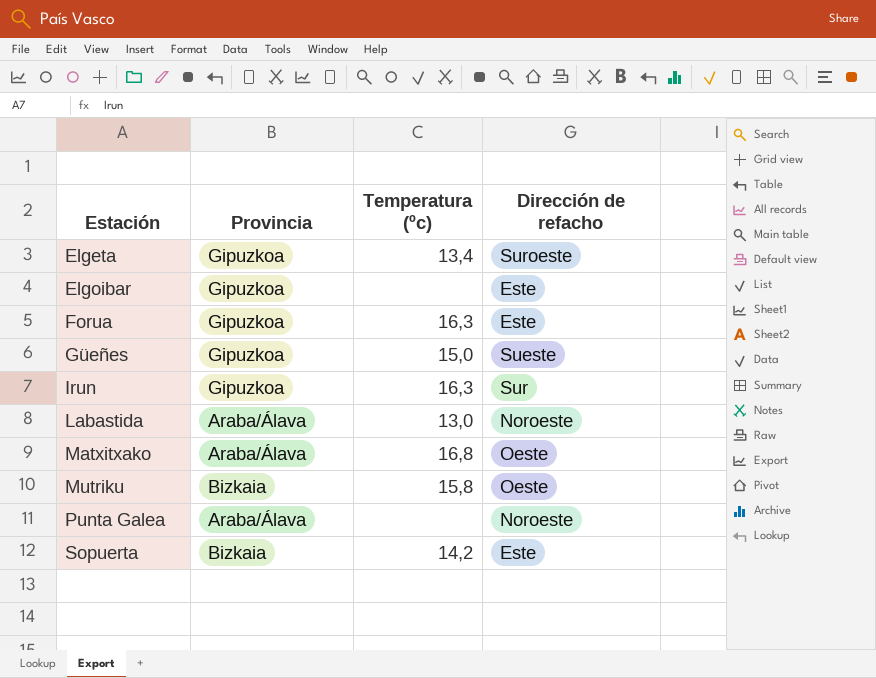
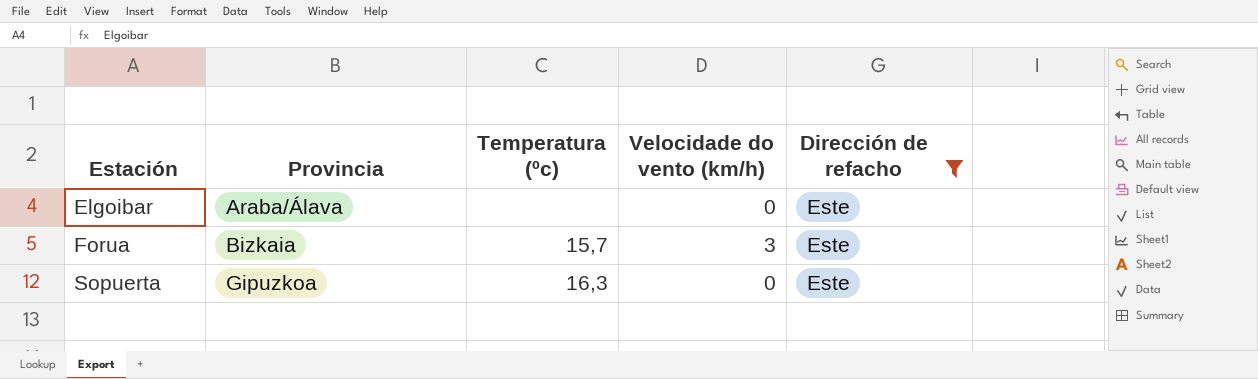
filter: none -> Dirección de refacho = Este
column Velocidade do vento (km/h) | position: none -> 4
Elgoibar | Provincia: Gipuzkoa -> Araba/Álava
Forua | Provincia: Gipuzkoa -> Bizkaia
Forua | Temperatura (ºc): 16,3 -> 15,7
Sopuerta | Provincia: Bizkaia -> Gipuzkoa
Sopuerta | Temperatura (ºc): 14,2 -> 16,3

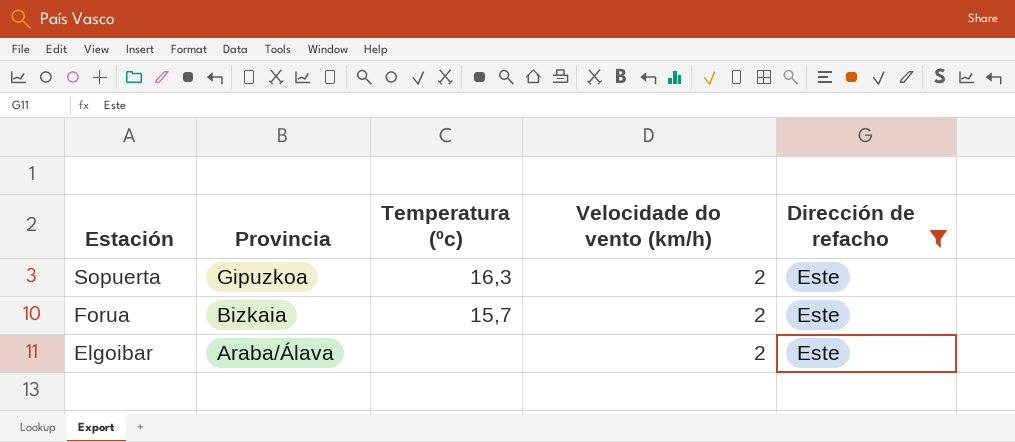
row order: Estación ascending -> Estación descending
Sopuerta | Velocidade do vento (km/h): 0 -> 2
Forua | Velocidade do vento (km/h): 3 -> 2
Elgoibar | Velocidade do vento (km/h): 0 -> 2

